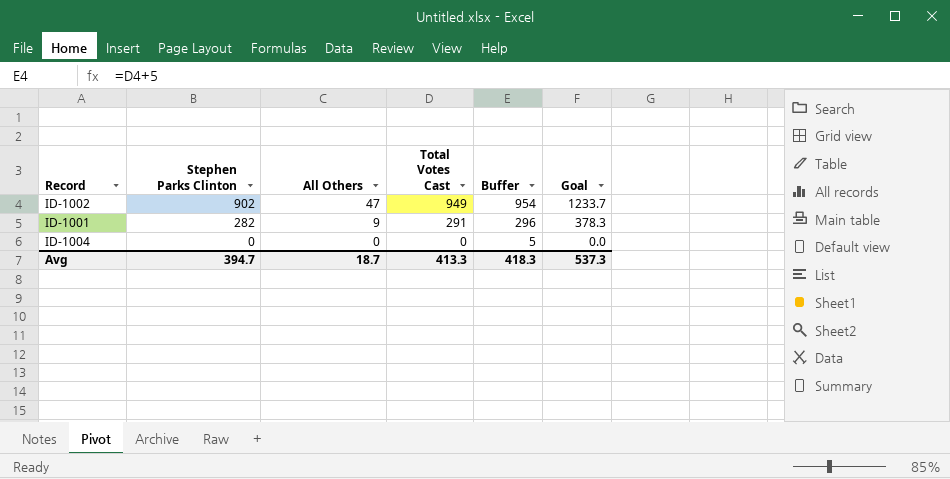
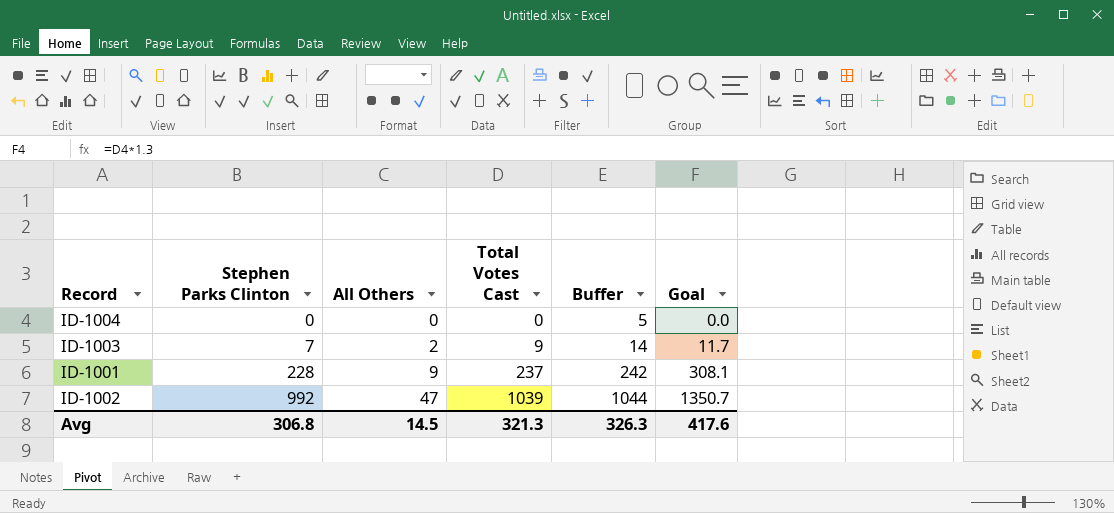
row order: Stephen Parks Clinton descending -> Stephen Parks Clinton ascending
row ID-1003: none -> 7 | 2 | 9 | 14 | 11.7
ID-1001 | Stephen Parks Clinton: 282 -> 228
ID-1001 | Total Votes Cast: 291 -> 237
ID-1001 | Buffer: 296 -> 242
ID-1001 | Goal: 378.3 -> 308.1
ID-1002 | Stephen Parks Clinton: 902 -> 992
ID-1002 | Total Votes Cast: 949 -> 1039
ID-1002 | Buffer: 954 -> 1044
ID-1002 | Goal: 1233.7 -> 1350.7
Avg | Stephen Parks Clinton: 394.7 -> 306.8
Avg | All Others: 18.7 -> 14.5
Avg | Total Votes Cast: 413.3 -> 321.3
Avg | Buffer: 418.3 -> 326.3
Avg | Goal: 537.3 -> 417.6

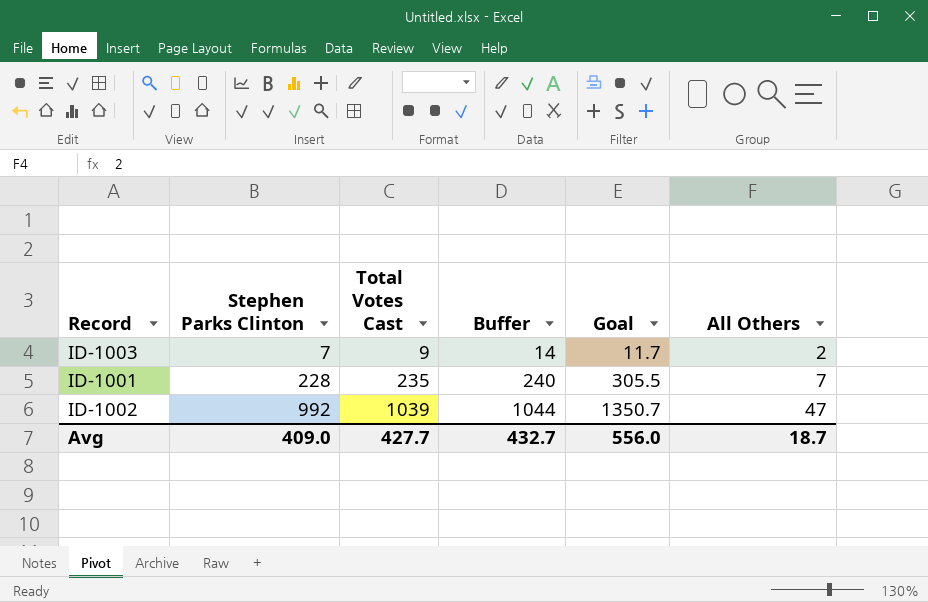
column All Others | position: 3 -> 6
row ID-1004: 0 | 0 | 0 | 5 | 0.0 -> none
ID-1001 | Total Votes Cast: 237 -> 235
ID-1001 | Buffer: 242 -> 240
ID-1001 | Goal: 308.1 -> 305.5
ID-1001 | All Others: 9 -> 7
Avg | Stephen Parks Clinton: 306.8 -> 409.0
Avg | Total Votes Cast: 321.3 -> 427.7
Avg | Buffer: 326.3 -> 432.7
Avg | Goal: 417.6 -> 556.0
Avg | All Others: 14.5 -> 18.7

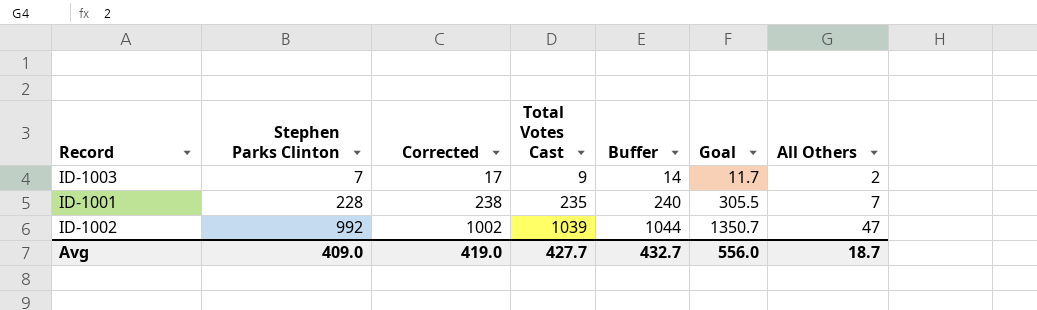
column Corrected | formula: none -> [Stephen Parks Clinton] + 10

